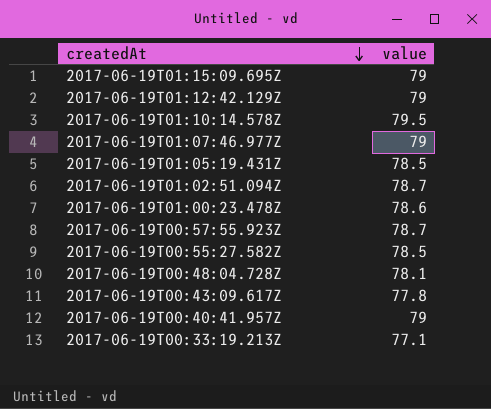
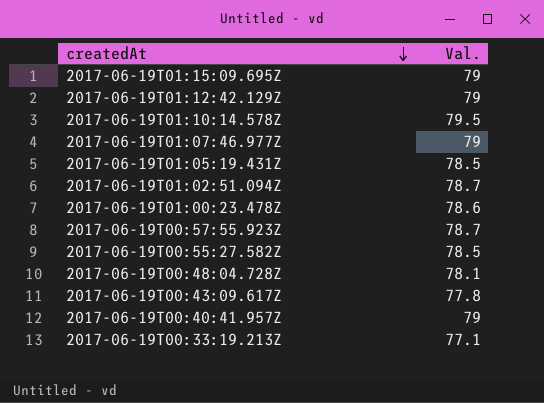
column name: value -> Val.

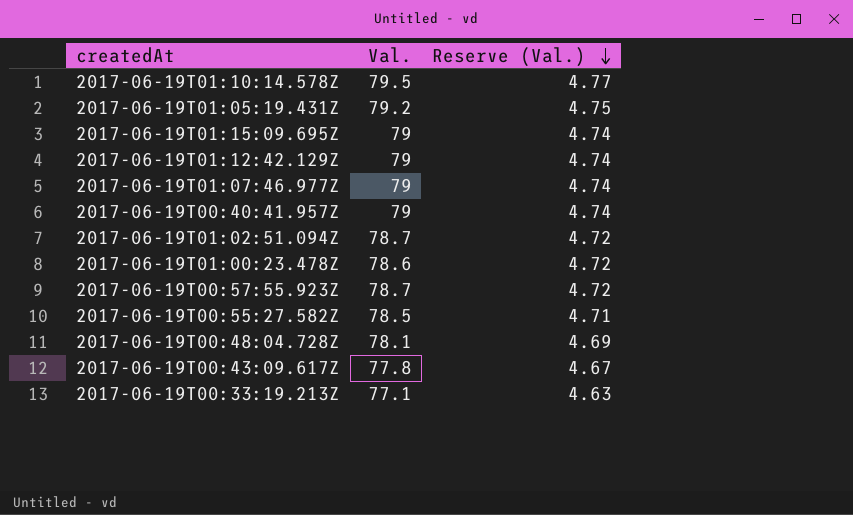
row order: createdAt descending -> Reserve (Val.) descending
column Reserve (Val.) | formula: none -> [Val.] * 0.06
2017-06-19T01:05:19.431Z | Val.: 78.5 -> 79.2

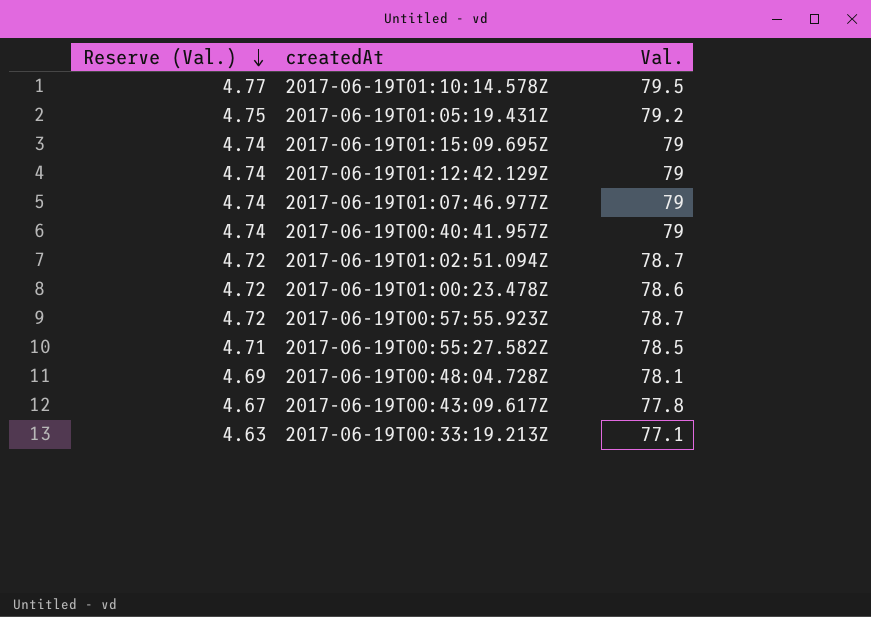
column Reserve (Val.) | position: 3 -> 1

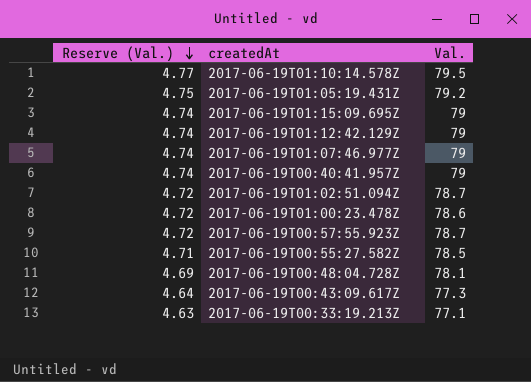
2017-06-19T00:43:09.617Z | Reserve (Val.): 4.67 -> 4.64
2017-06-19T00:43:09.617Z | Val.: 77.8 -> 77.3

